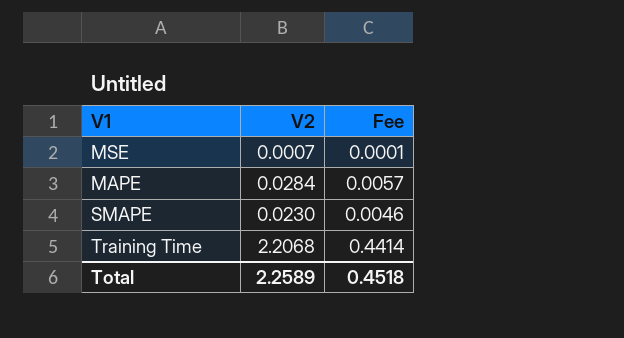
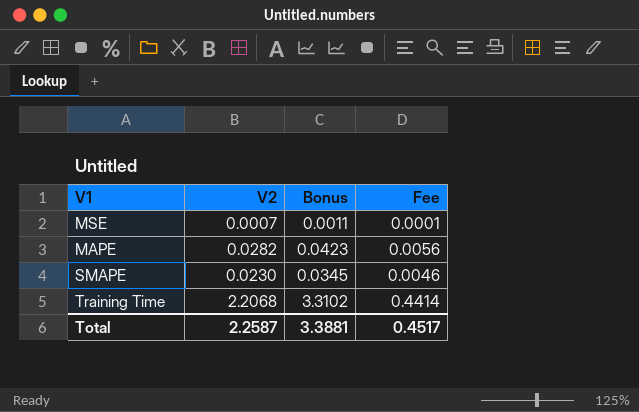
column Bonus | formula: none -> [V2] * 1.5
MAPE | V2: 0.0284 -> 0.0282
MAPE | Fee: 0.0057 -> 0.0056
Total | V2: 2.2589 -> 2.2587
Total | Fee: 0.4518 -> 0.4517

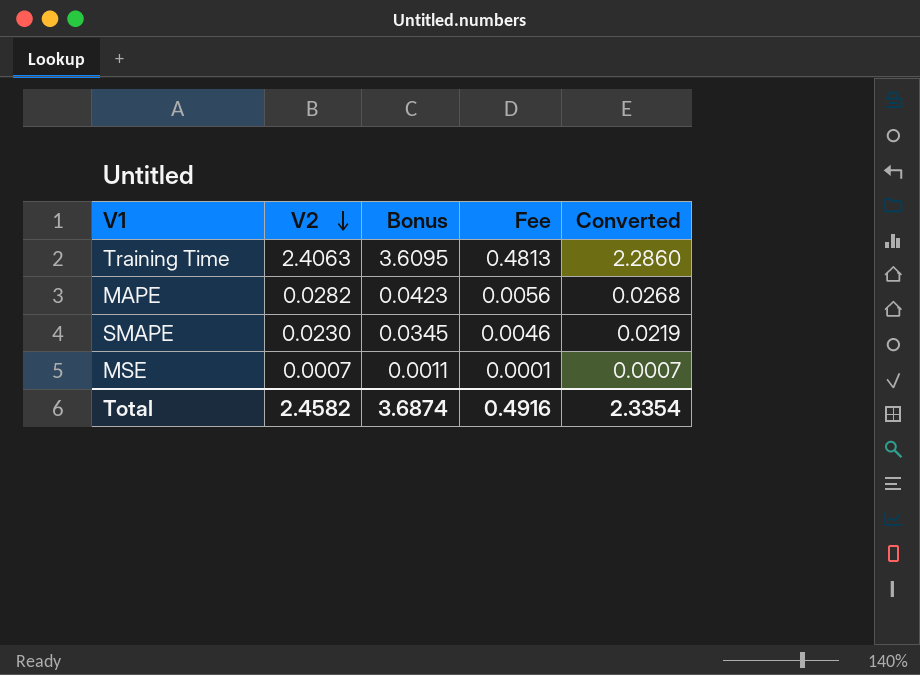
row order: none -> V2 descending
column Converted | formula: none -> [V2] * 0.95
Training Time | V2: 2.2068 -> 2.4063
Training Time | Bonus: 3.3102 -> 3.6095
Training Time | Fee: 0.4414 -> 0.4813
Total | V2: 2.2587 -> 2.4582
Total | Bonus: 3.3881 -> 3.6874
Total | Fee: 0.4517 -> 0.4916

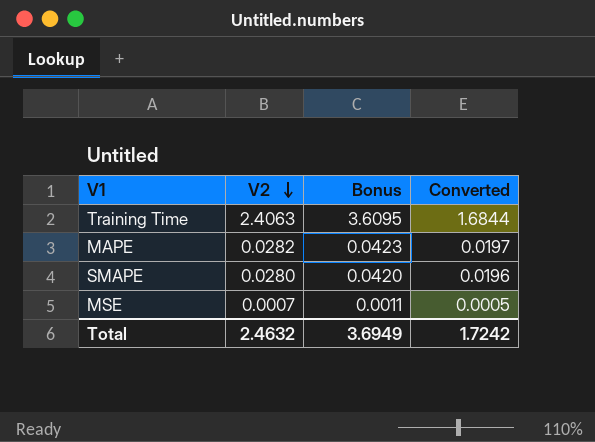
column Fee | formula: [V2] * 0.2 -> none
column Converted | formula: [V2] * 0.95 -> [V2] * 0.7
SMAPE | V2: 0.0230 -> 0.0280
SMAPE | Bonus: 0.0345 -> 0.0420
Total | V2: 2.4582 -> 2.4632
Total | Bonus: 3.6874 -> 3.6949
Total | Converted: 2.3354 -> 1.7242

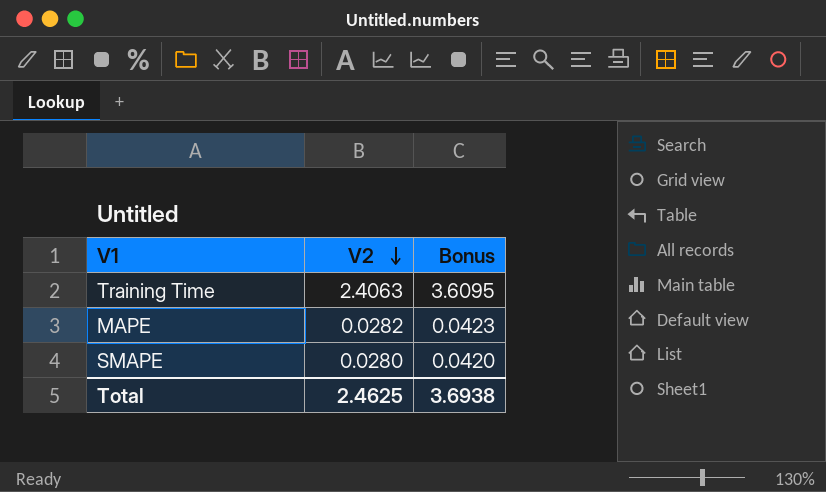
column Converted | formula: [V2] * 0.7 -> none
row MSE: 0.0007 | 0.0011 | 0.0005 -> none
Total | V2: 2.4632 -> 2.4625
Total | Bonus: 3.6949 -> 3.6938

